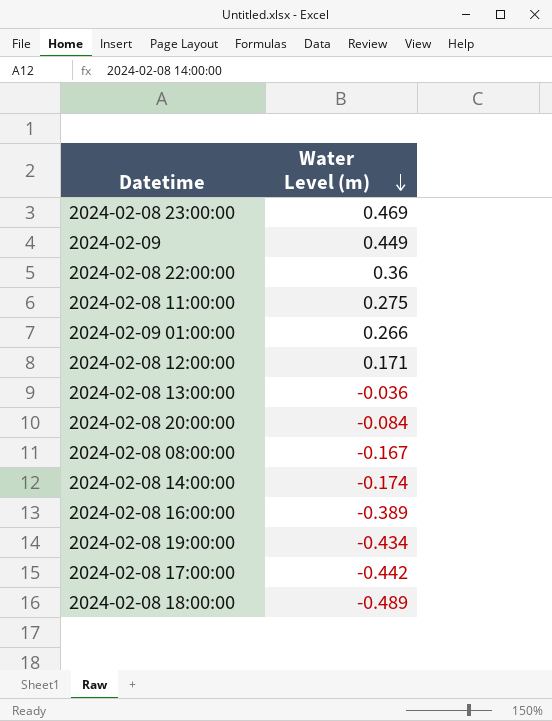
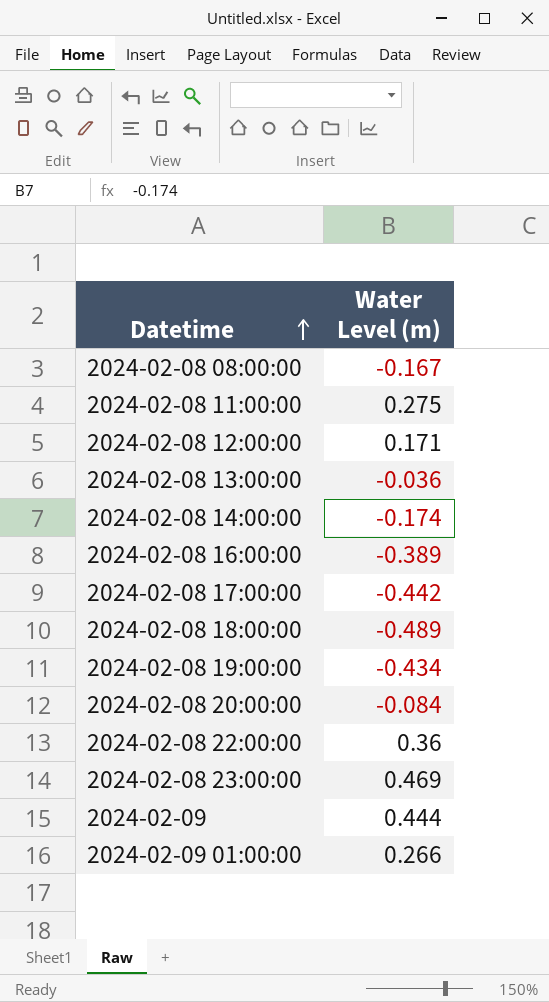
row order: Water Level (m) descending -> Datetime ascending
2024-02-09 | Water Level (m): 0.449 -> 0.444

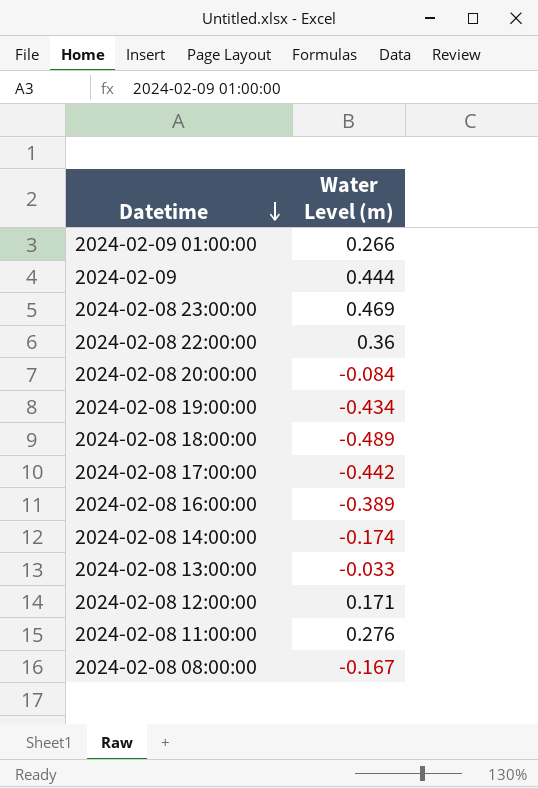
row order: Datetime ascending -> Datetime descending
2024-02-08 13:00:00 | Water Level (m): -0.036 -> -0.033
2024-02-08 11:00:00 | Water Level (m): 0.275 -> 0.276

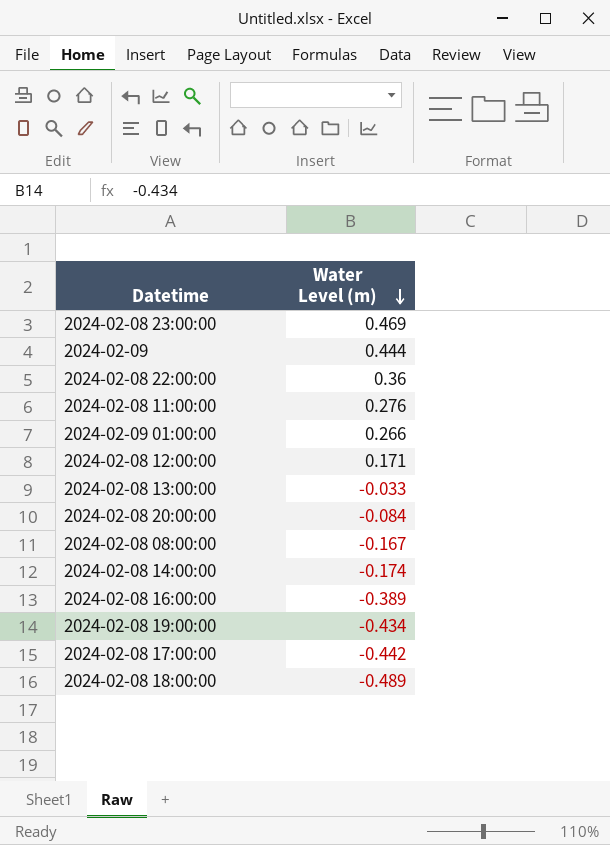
row order: Datetime descending -> Water Level (m) descending

